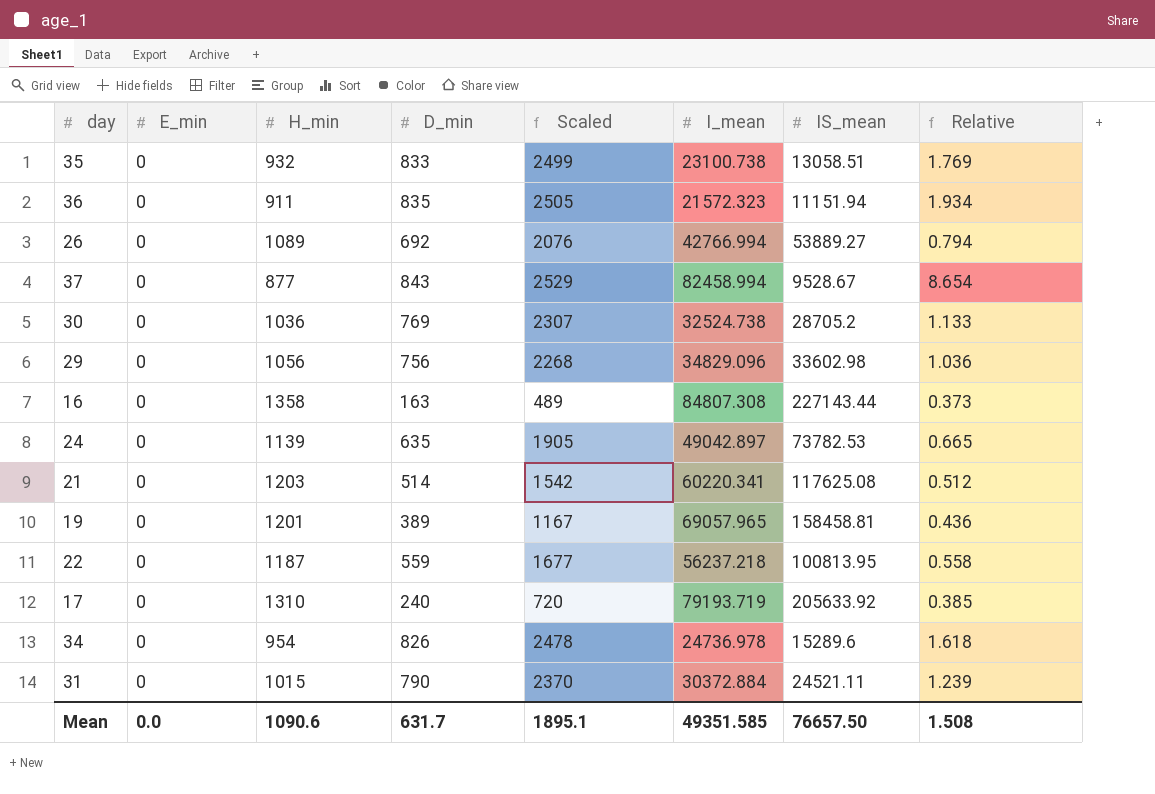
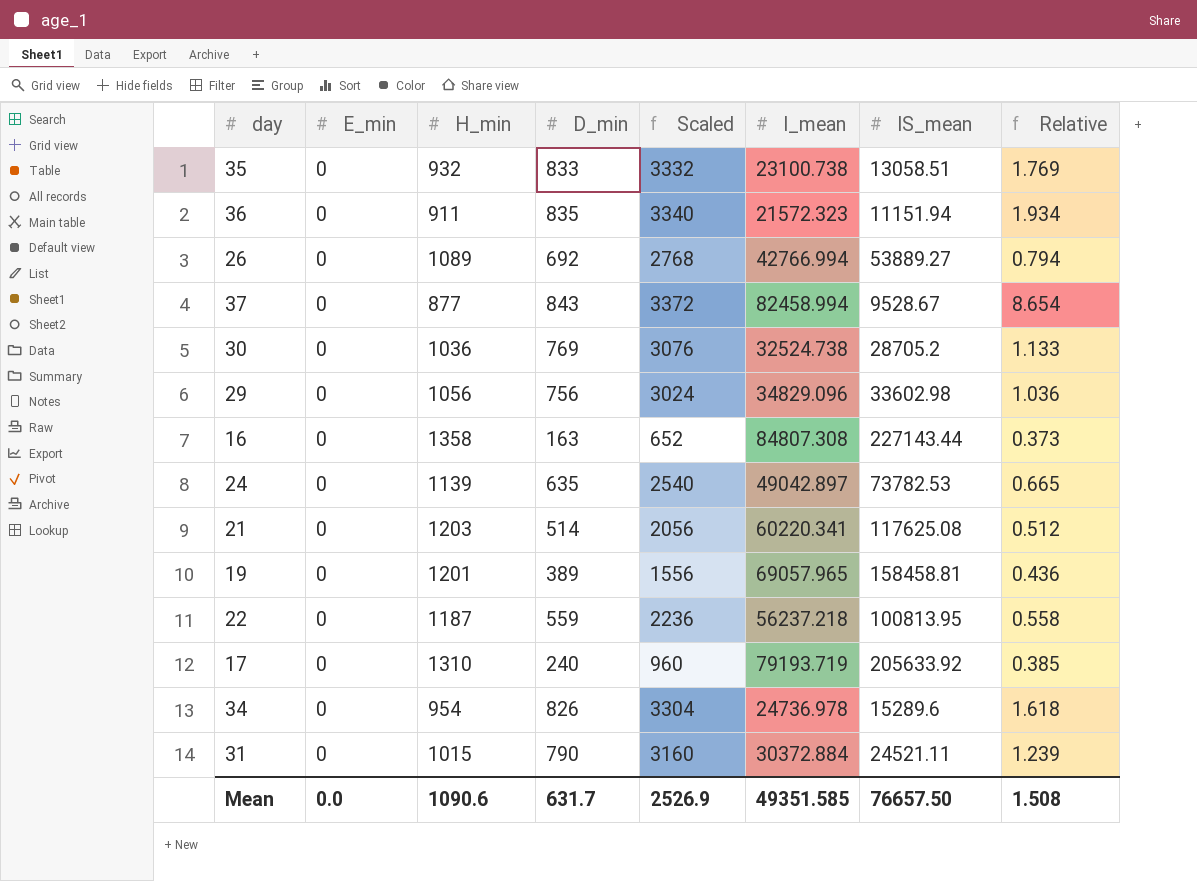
column Scaled | formula: [D_min] * 3 -> [D_min] * 4
Mean | Scaled: 1895.1 -> 2526.9

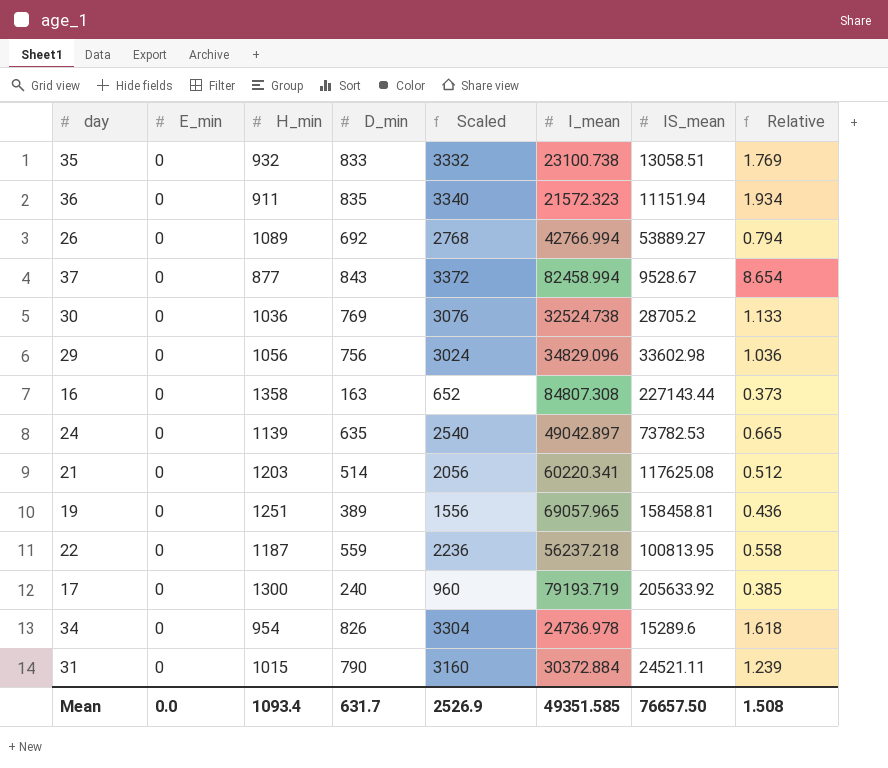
19 | H_min: 1201 -> 1251
17 | H_min: 1310 -> 1300
Mean | H_min: 1090.6 -> 1093.4

